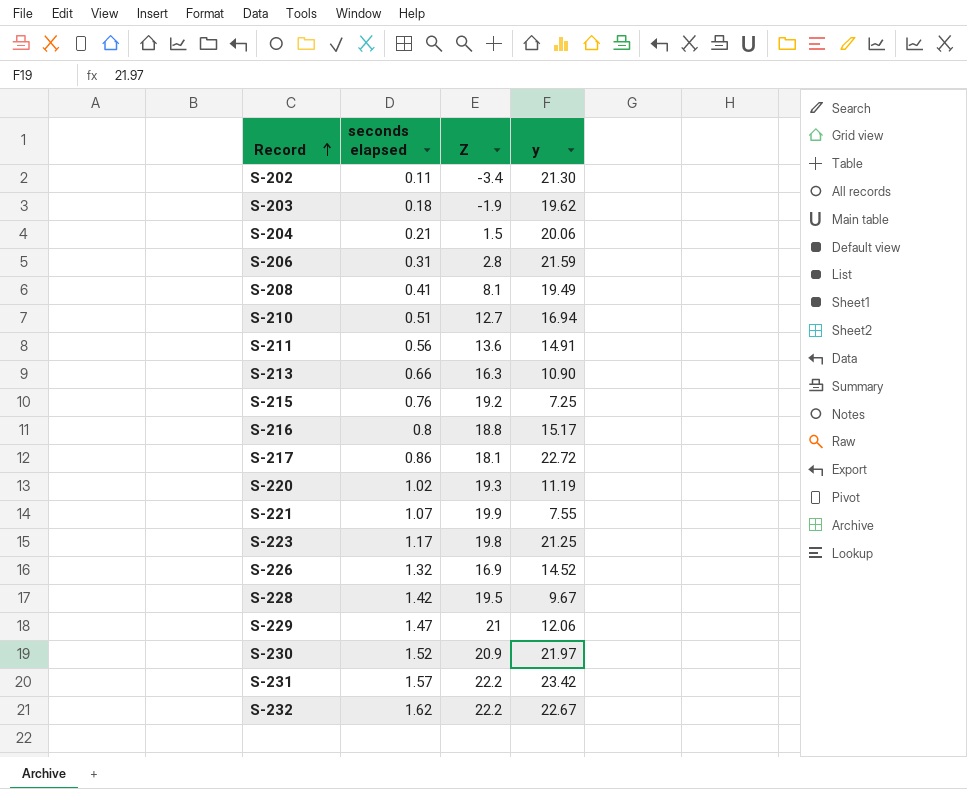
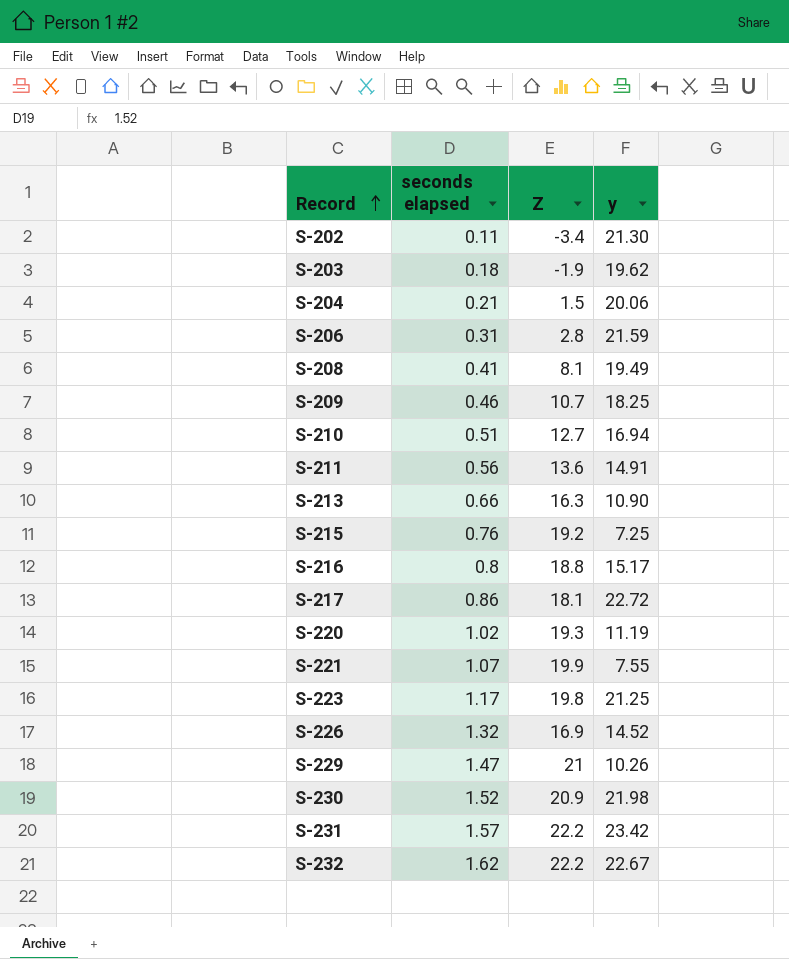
row S-228: 1.42 | 19.5 | 9.67 -> none
row S-209: none -> 0.46 | 10.7 | 18.25
S-229 | y: 12.06 -> 10.26
S-230 | y: 21.97 -> 21.98

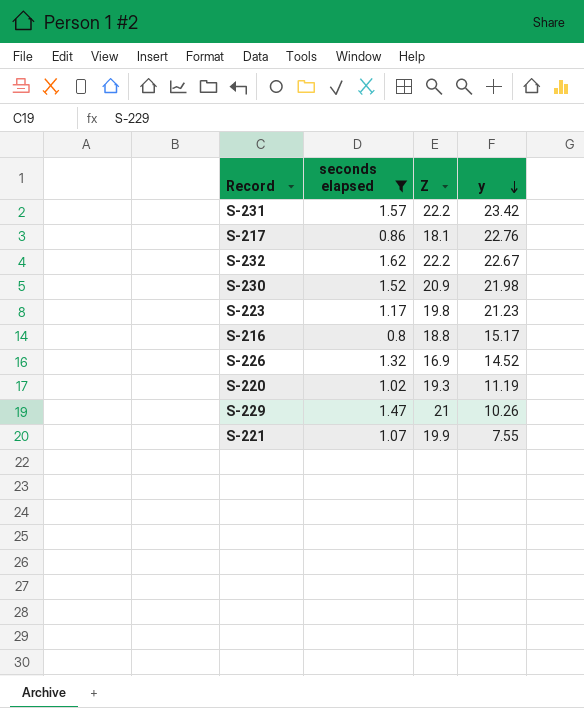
filter: none -> seconds elapsed >= 0.8
row order: Record ascending -> y descending
S-217 | y: 22.72 -> 22.76
S-223 | y: 21.25 -> 21.23

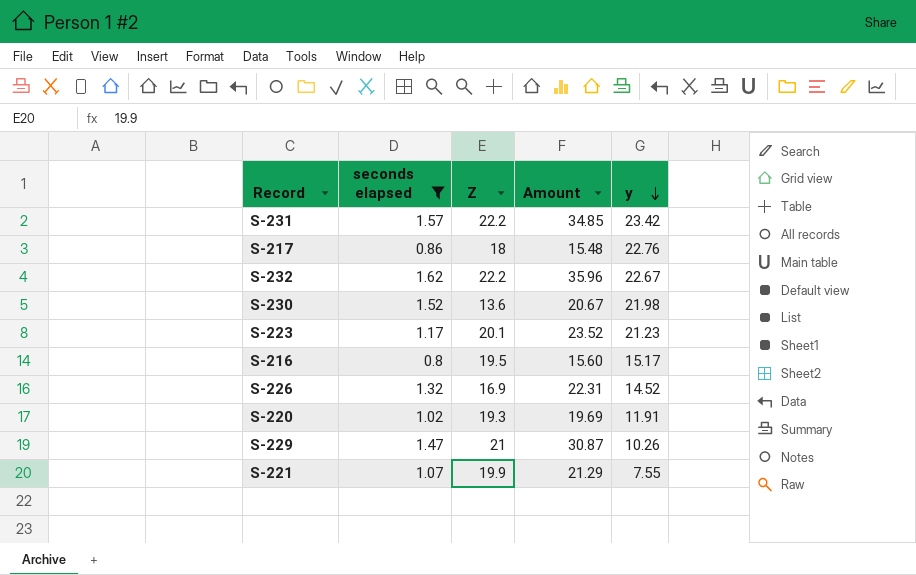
column Amount | formula: none -> [seconds elapsed] * [Z]
S-217 | Z: 18.1 -> 18
S-230 | Z: 20.9 -> 13.6
S-223 | Z: 19.8 -> 20.1
S-216 | Z: 18.8 -> 19.5
S-220 | y: 11.19 -> 11.91

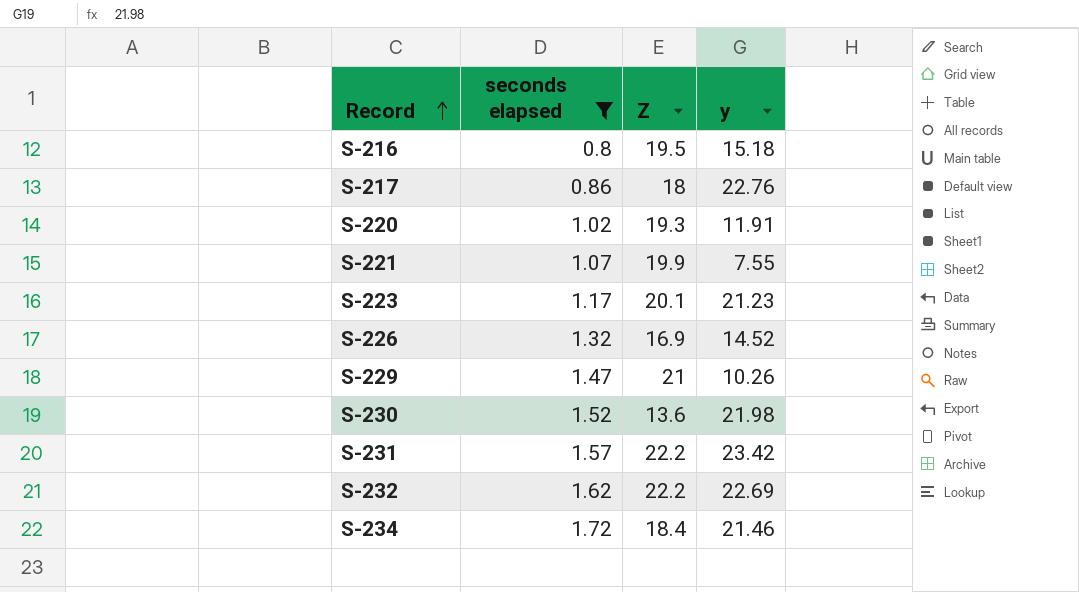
row order: y descending -> Record ascending
column Amount | formula: [seconds elapsed] * [Z] -> none
S-216 | y: 15.17 -> 15.18
S-232 | y: 22.67 -> 22.69
row S-234: none -> 1.72 | 18.4 | 21.46

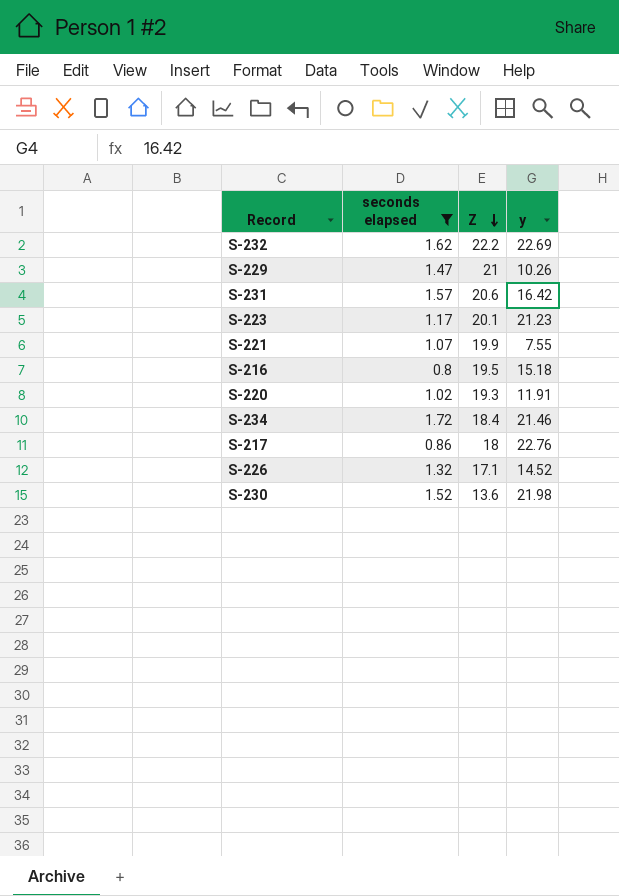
row order: Record ascending -> Z descending
S-231 | Z: 22.2 -> 20.6
S-231 | y: 23.42 -> 16.42
S-226 | Z: 16.9 -> 17.1

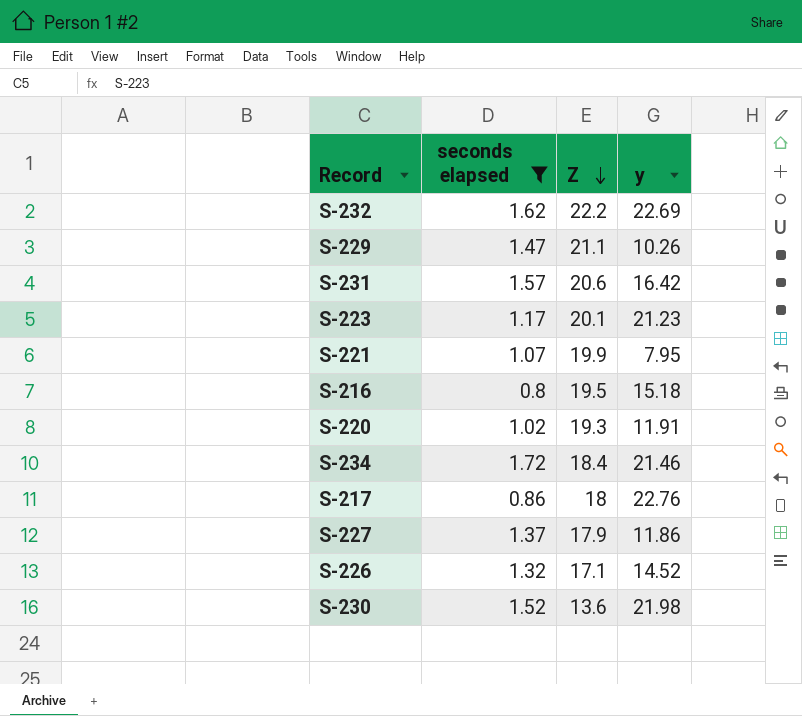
S-229 | Z: 21 -> 21.1
S-221 | y: 7.55 -> 7.95
row S-227: none -> 1.37 | 17.9 | 11.86

